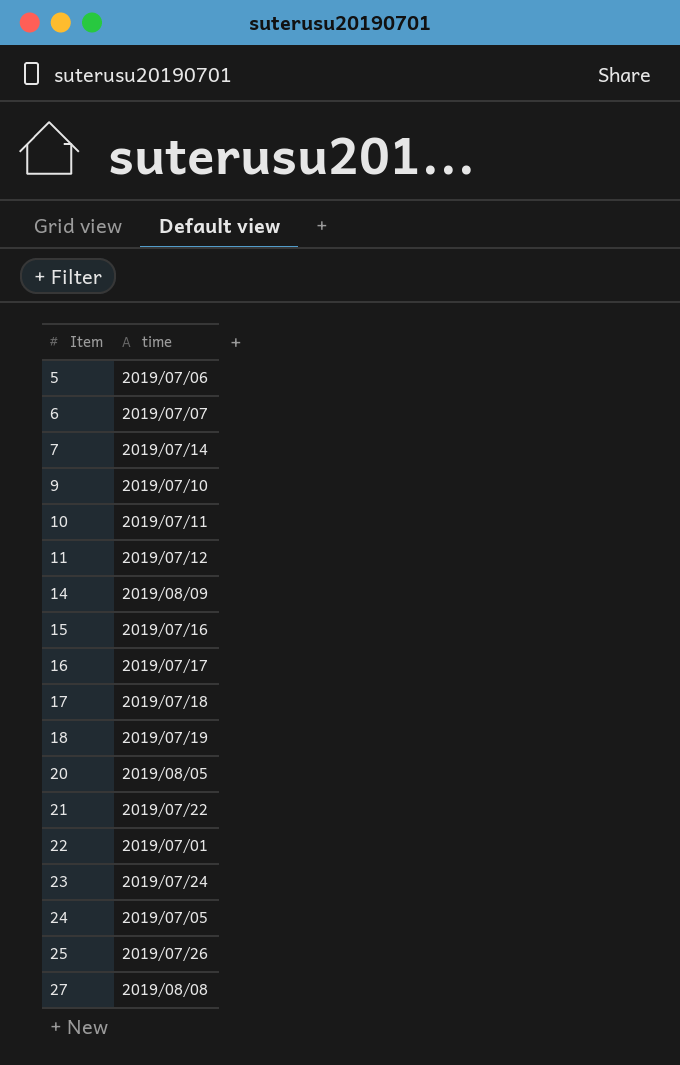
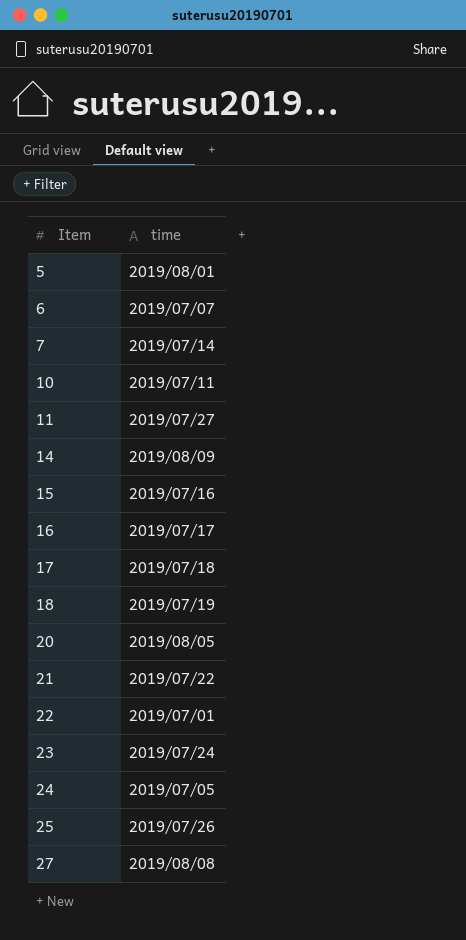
row 9: 2019/07/10 -> none
5 | time: 2019/07/06 -> 2019/08/01
11 | time: 2019/07/12 -> 2019/07/27

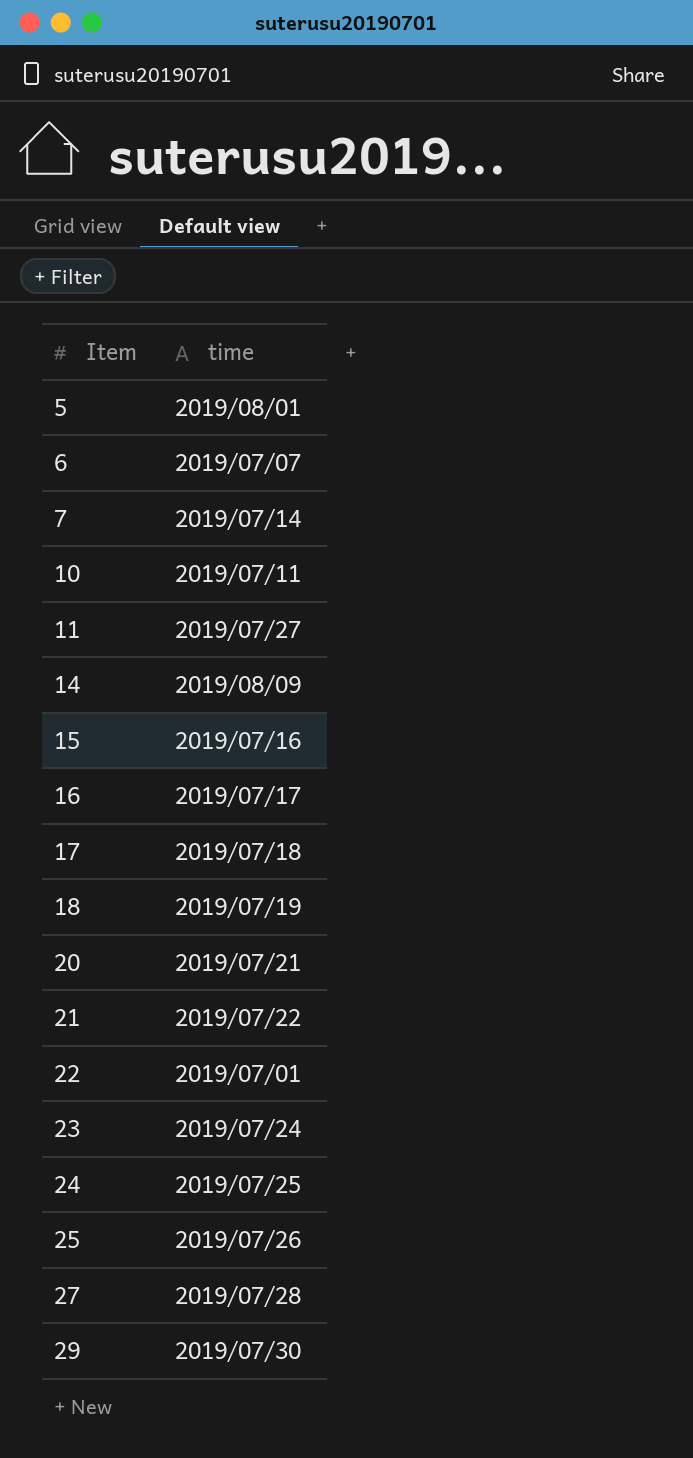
20 | time: 2019/08/05 -> 2019/07/21
24 | time: 2019/07/05 -> 2019/07/25
27 | time: 2019/08/08 -> 2019/07/28
row 29: none -> 2019/07/30

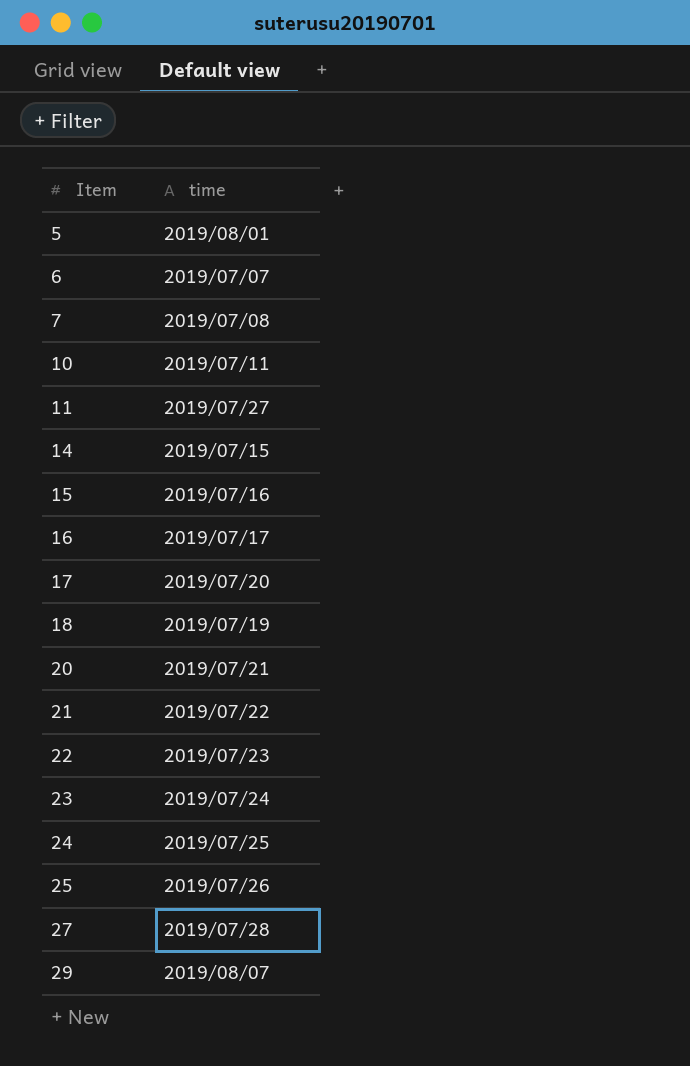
7 | time: 2019/07/14 -> 2019/07/08
14 | time: 2019/08/09 -> 2019/07/15
17 | time: 2019/07/18 -> 2019/07/20
22 | time: 2019/07/01 -> 2019/07/23
29 | time: 2019/07/30 -> 2019/08/07

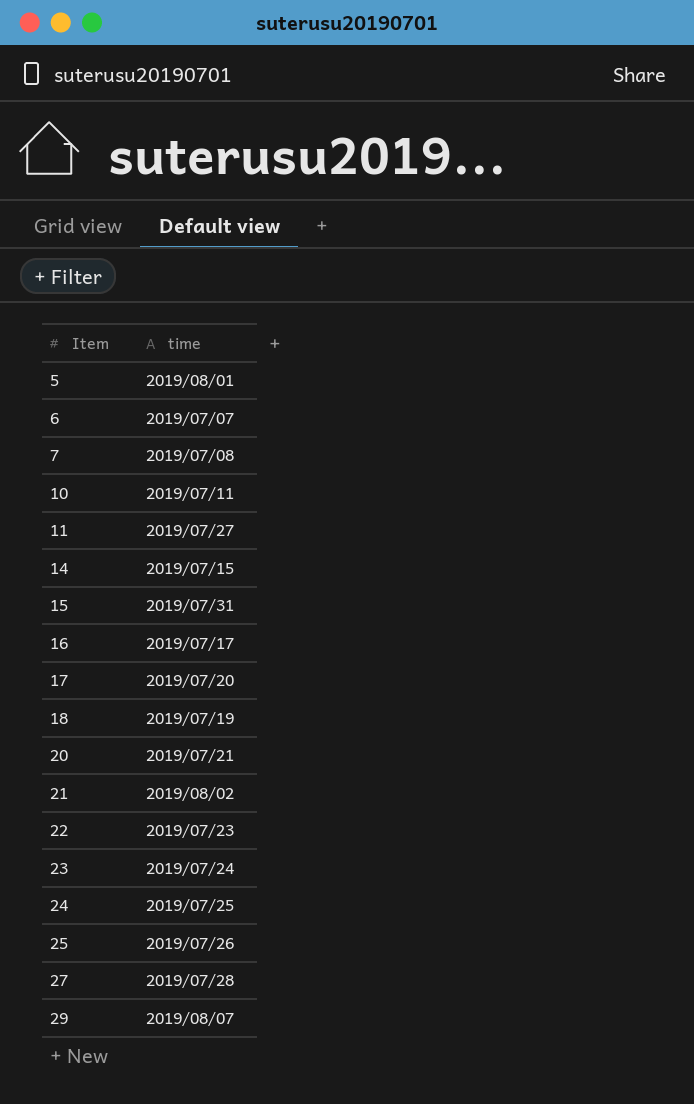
15 | time: 2019/07/16 -> 2019/07/31
21 | time: 2019/07/22 -> 2019/08/02

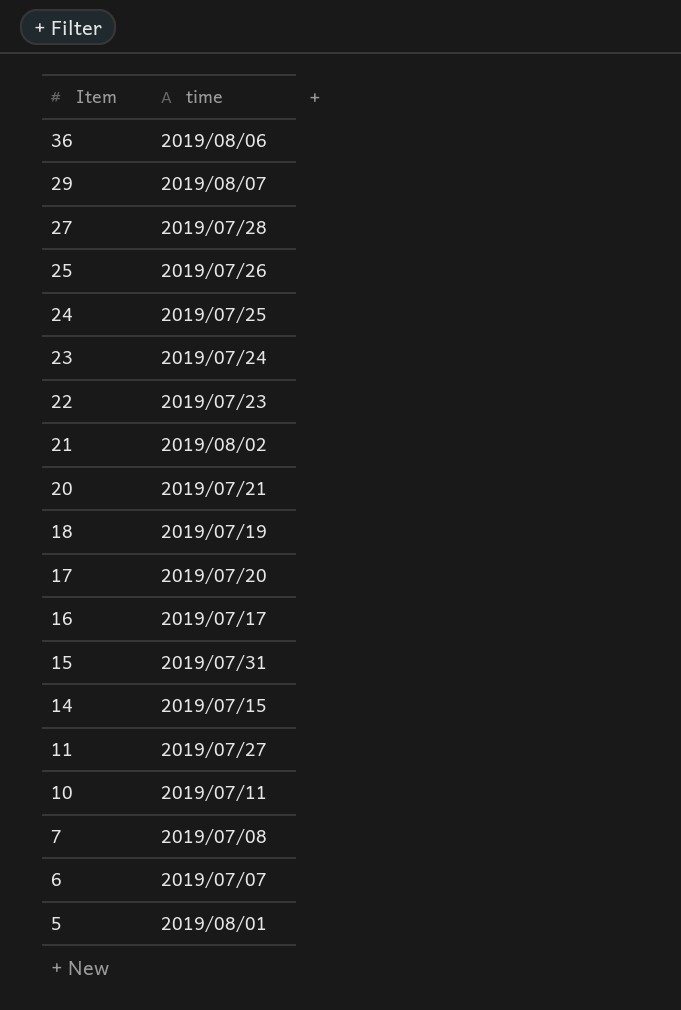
row order: Item ascending -> Item descending
row 36: none -> 2019/08/06

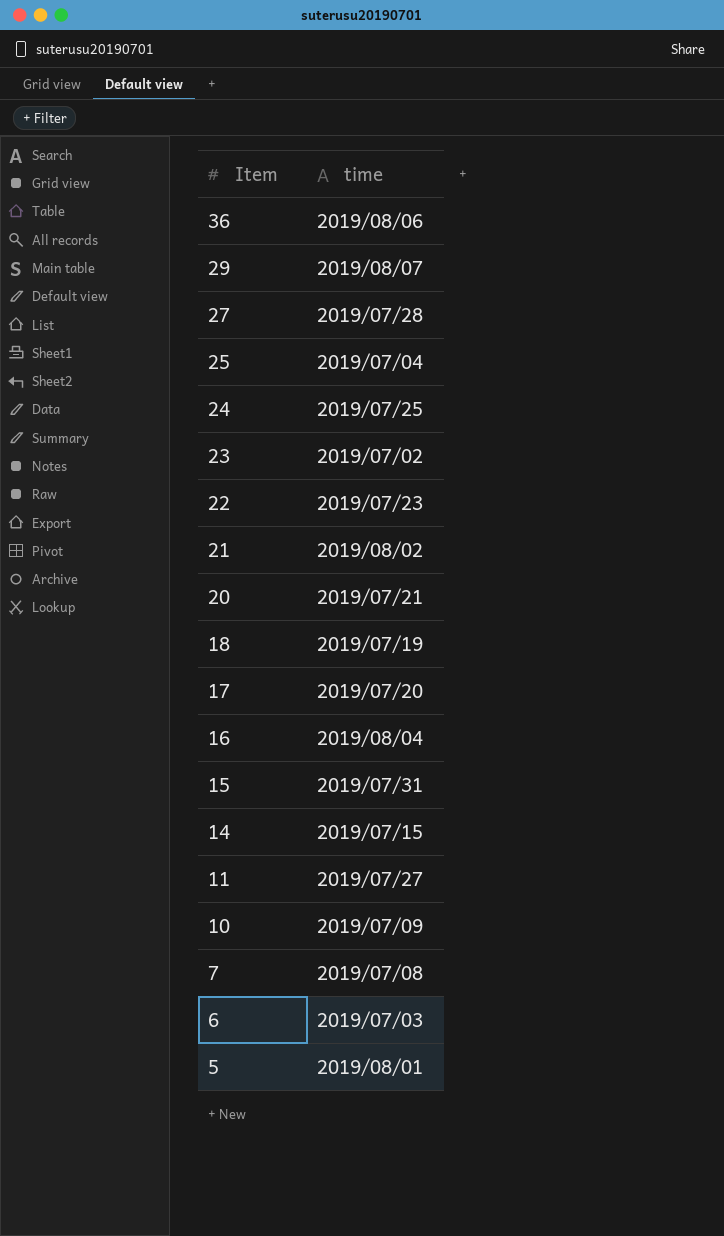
25 | time: 2019/07/26 -> 2019/07/04
23 | time: 2019/07/24 -> 2019/07/02
16 | time: 2019/07/17 -> 2019/08/04
10 | time: 2019/07/11 -> 2019/07/09
6 | time: 2019/07/07 -> 2019/07/03

